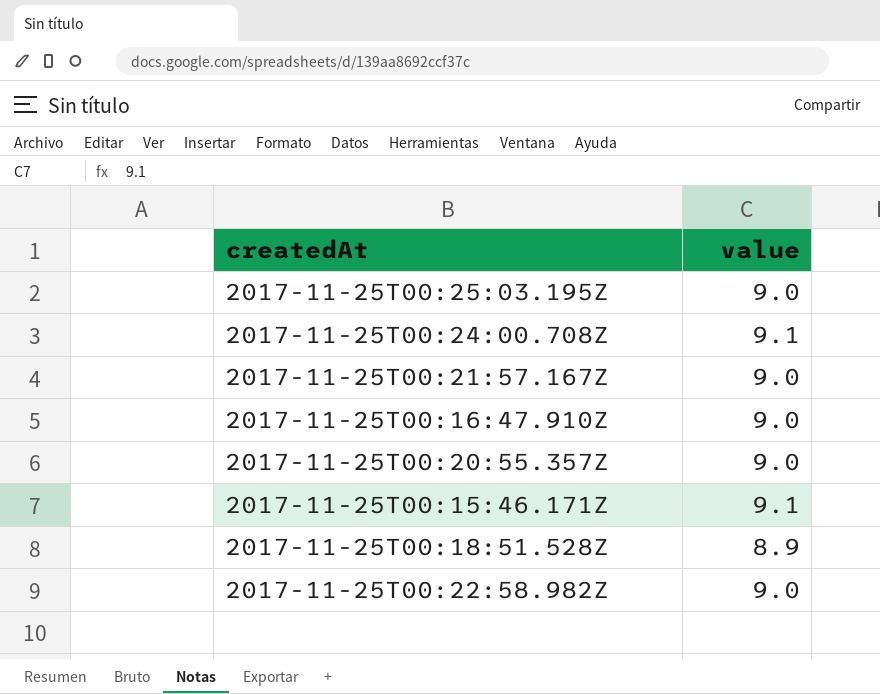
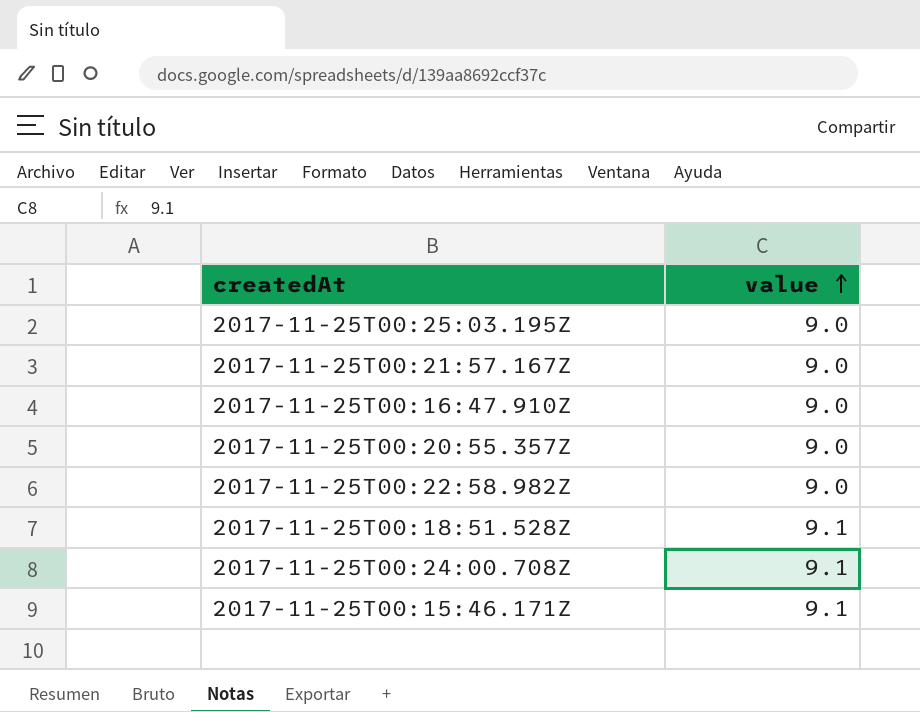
row order: none -> value ascending
2017-11-25T00:18:51.528Z | value: 8.9 -> 9.1

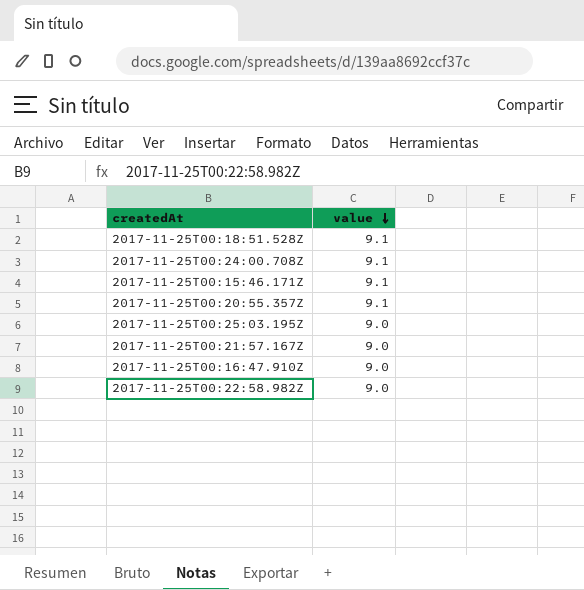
row order: value ascending -> value descending
2017-11-25T00:20:55.357Z | value: 9.0 -> 9.1

